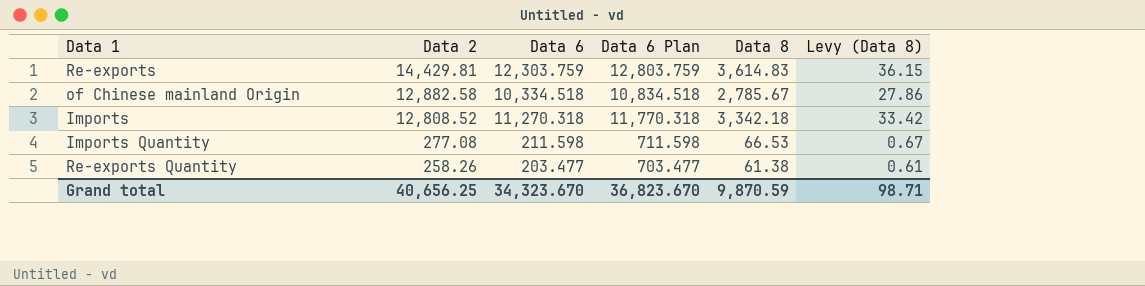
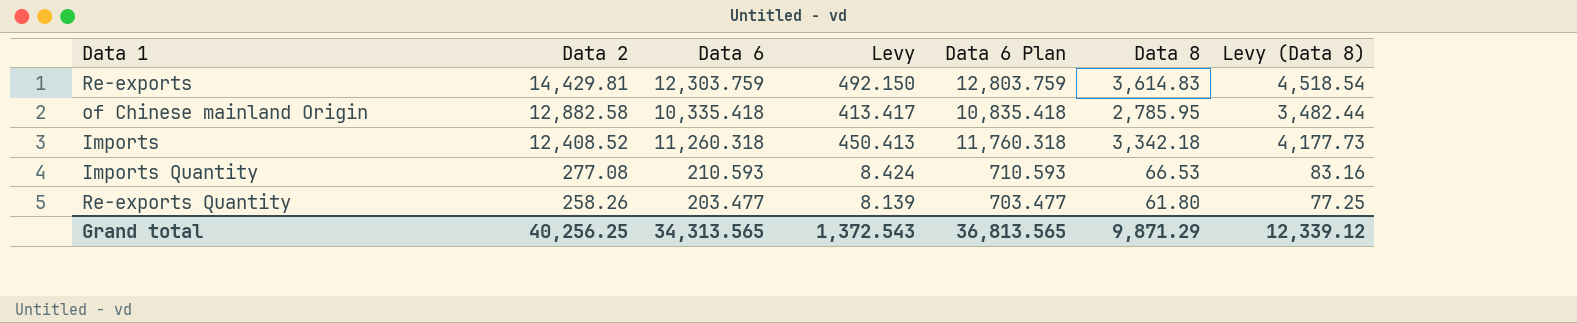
column Levy | formula: none -> [Data 6] * 0.04
column Levy (Data 8) | formula: [Data 8] * 0.01 -> [Data 8] * 1.25
of Chinese mainland Origin | Data 6: 10,334.518 -> 10,335.418
of Chinese mainland Origin | Data 6 Plan: 10,834.518 -> 10,835.418
of Chinese mainland Origin | Data 8: 2,785.67 -> 2,785.95
Imports | Data 2: 12,808.52 -> 12,408.52
Imports | Data 6: 11,270.318 -> 11,260.318
Imports | Data 6 Plan: 11,770.318 -> 11,760.318
Imports Quantity | Data 6: 211.598 -> 210.593
Imports Quantity | Data 6 Plan: 711.598 -> 710.593
Re-exports Quantity | Data 8: 61.38 -> 61.80
Grand total | Data 2: 40,656.25 -> 40,256.25
Grand total | Data 6: 34,323.670 -> 34,313.565
Grand total | Data 6 Plan: 36,823.670 -> 36,813.565
Grand total | Data 8: 9,870.59 -> 9,871.29
Grand total | Levy (Data 8): 98.71 -> 12,339.12

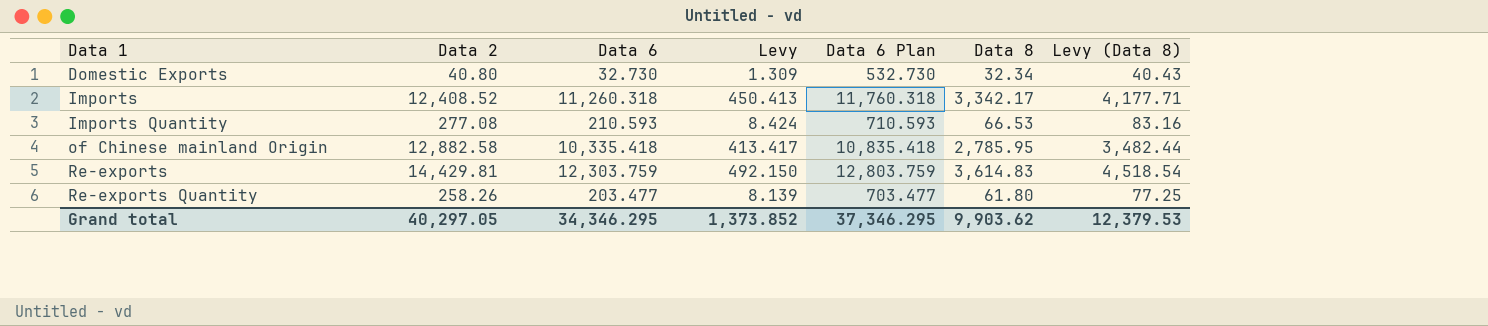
row order: Data 2 descending -> Data 1 ascending
row Domestic Exports: none -> 40.80 | 32.730 | 1.309 | 532.730 | 32.34 | 40.43
Imports | Data 8: 3,342.18 -> 3,342.17
Imports | Levy (Data 8): 4,177.73 -> 4,177.71
Grand total | Data 2: 40,256.25 -> 40,297.05
Grand total | Data 6: 34,313.565 -> 34,346.295
Grand total | Levy: 1,372.543 -> 1,373.852
Grand total | Data 6 Plan: 36,813.565 -> 37,346.295
Grand total | Data 8: 9,871.29 -> 9,903.62
Grand total | Levy (Data 8): 12,339.12 -> 12,379.53

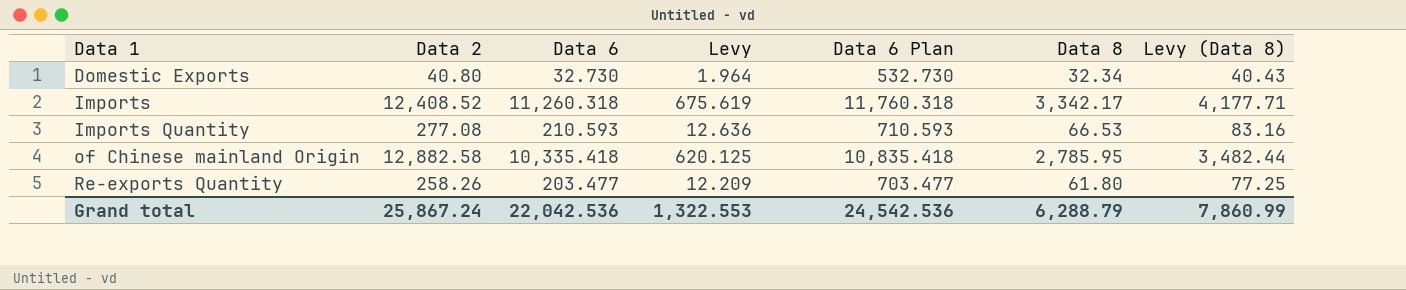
column Levy | formula: [Data 6] * 0.04 -> [Data 6] * 0.06
row Re-exports: 14,429.81 | 12,303.759 | 492.150 | 12,803.759 | 3,614.83 | 4,518.54 -> none
Grand total | Data 2: 40,297.05 -> 25,867.24
Grand total | Data 6: 34,346.295 -> 22,042.536
Grand total | Levy: 1,373.852 -> 1,322.553
Grand total | Data 6 Plan: 37,346.295 -> 24,542.536
Grand total | Data 8: 9,903.62 -> 6,288.79
Grand total | Levy (Data 8): 12,379.53 -> 7,860.99

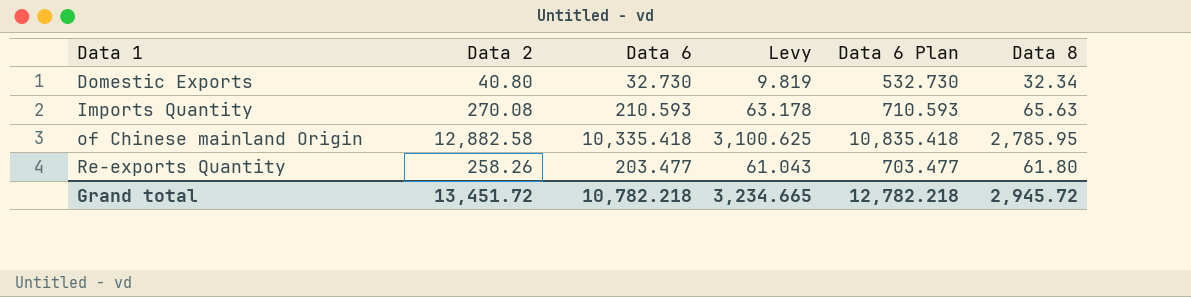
column Levy (Data 8) | formula: [Data 8] * 1.25 -> none
column Levy | formula: [Data 6] * 0.06 -> [Data 6] * 0.3
row Imports: 12,408.52 | 11,260.318 | 675.619 | 11,760.318 | 3,342.17 | 4,177.71 -> none
Imports Quantity | Data 2: 277.08 -> 270.08
Imports Quantity | Data 8: 66.53 -> 65.63
Grand total | Data 2: 25,867.24 -> 13,451.72
Grand total | Data 6: 22,042.536 -> 10,782.218
Grand total | Levy: 1,322.553 -> 3,234.665
Grand total | Data 6 Plan: 24,542.536 -> 12,782.218
Grand total | Data 8: 6,288.79 -> 2,945.72

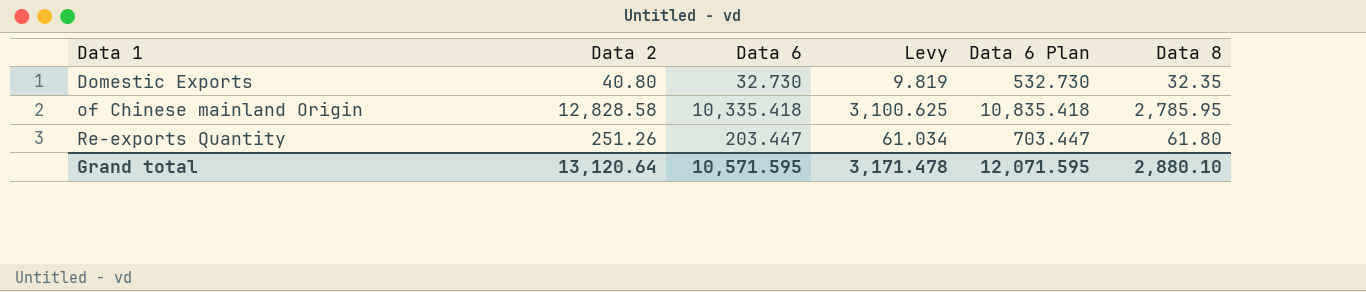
row Imports Quantity: 270.08 | 210.593 | 63.178 | 710.593 | 65.63 -> none
Domestic Exports | Data 8: 32.34 -> 32.35
of Chinese mainland Origin | Data 2: 12,882.58 -> 12,828.58
Re-exports Quantity | Data 2: 258.26 -> 251.26
Re-exports Quantity | Data 6: 203.477 -> 203.447
Re-exports Quantity | Levy: 61.043 -> 61.034
Re-exports Quantity | Data 6 Plan: 703.477 -> 703.447
Grand total | Data 2: 13,451.72 -> 13,120.64
Grand total | Data 6: 10,782.218 -> 10,571.595
Grand total | Levy: 3,234.665 -> 3,171.478
Grand total | Data 6 Plan: 12,782.218 -> 12,071.595
Grand total | Data 8: 2,945.72 -> 2,880.10

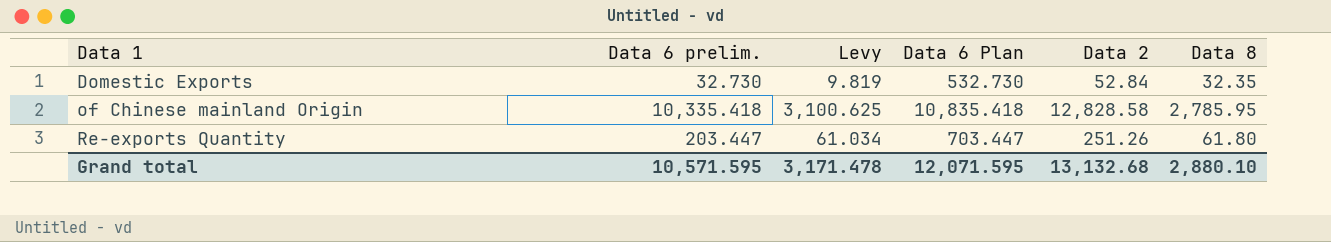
column name: Data 6 -> Data 6 prelim.
column Data 2 | position: 2 -> 5
Domestic Exports | Data 2: 40.80 -> 52.84
Grand total | Data 2: 13,120.64 -> 13,132.68

